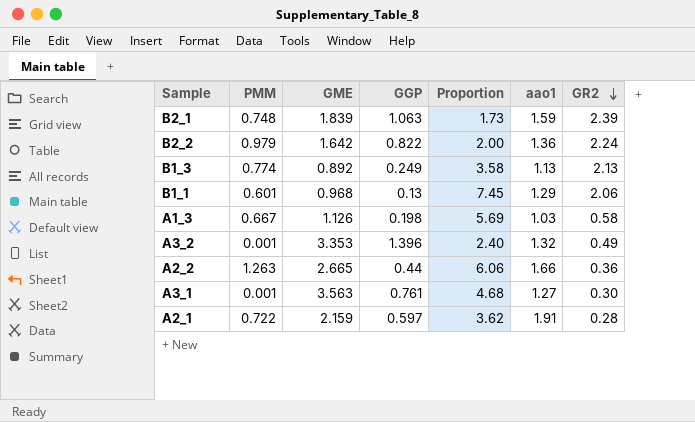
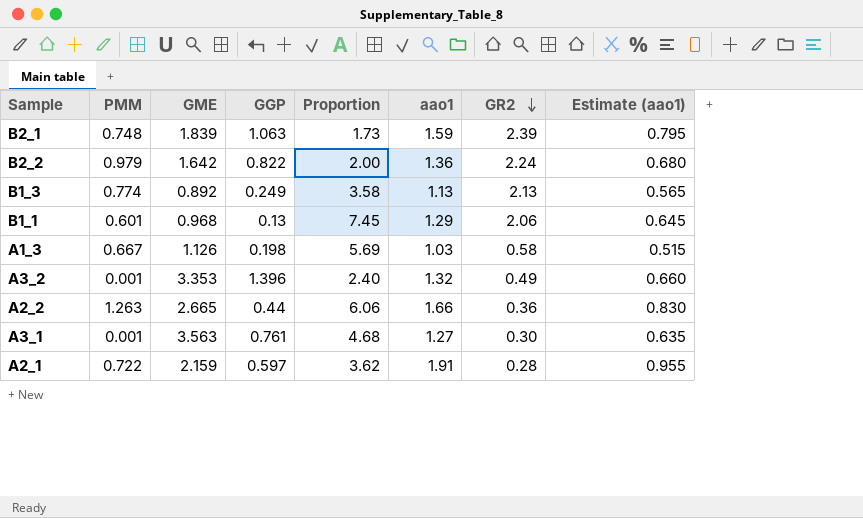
column Estimate (aao1) | formula: none -> [aao1] * 0.5

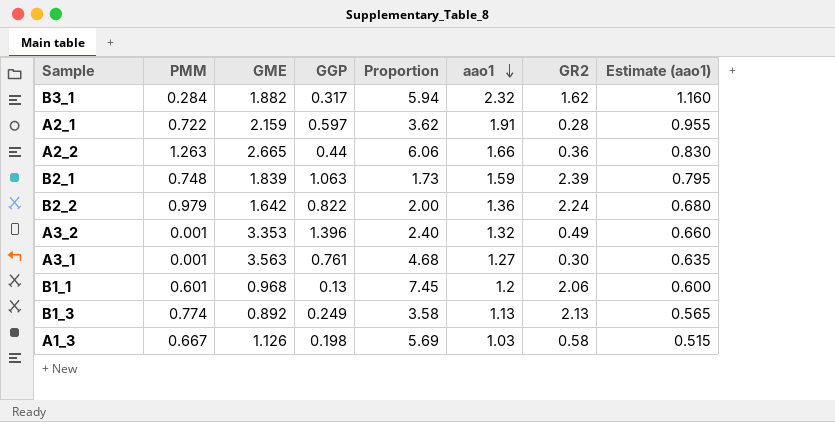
row order: GR2 descending -> aao1 descending
row B3_1: none -> 0.284 | 1.882 | 0.317 | 5.94 | 2.32 | 1.62 | 1.160
B1_1 | aao1: 1.29 -> 1.2
B1_1 | Estimate (aao1): 0.645 -> 0.600

